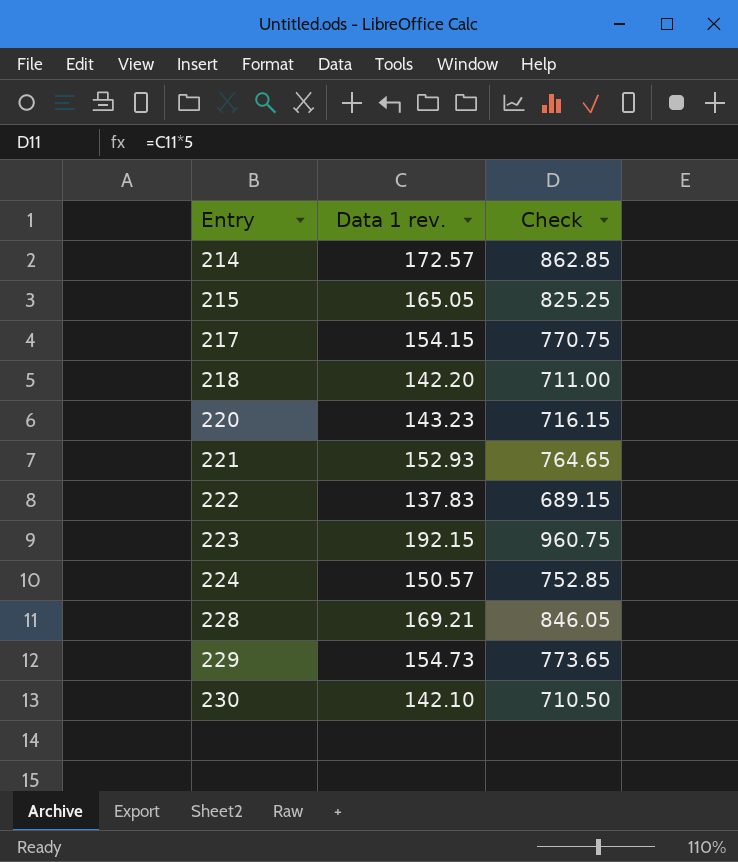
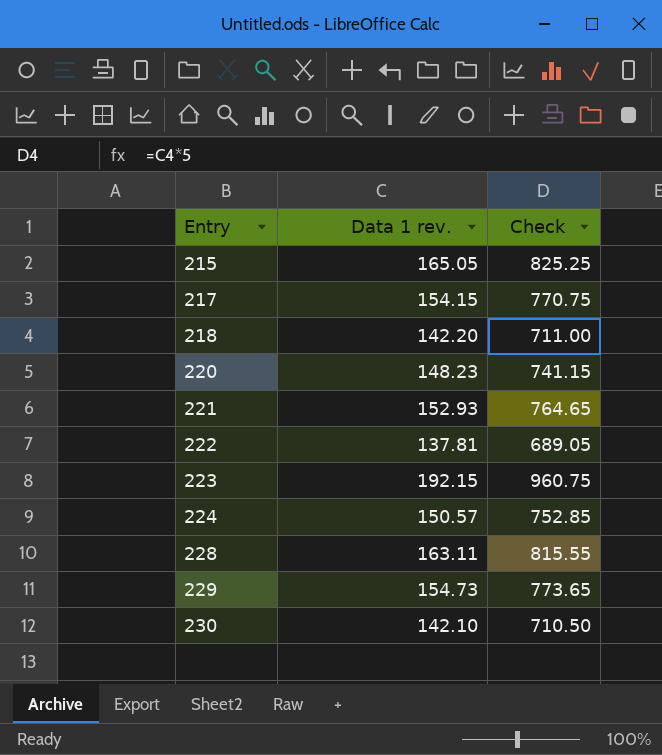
row 214: 172.57 | 862.85 -> none
220 | Data 1 rev.: 143.23 -> 148.23
220 | Check: 716.15 -> 741.15
222 | Data 1 rev.: 137.83 -> 137.81
222 | Check: 689.15 -> 689.05
228 | Data 1 rev.: 169.21 -> 163.11
228 | Check: 846.05 -> 815.55

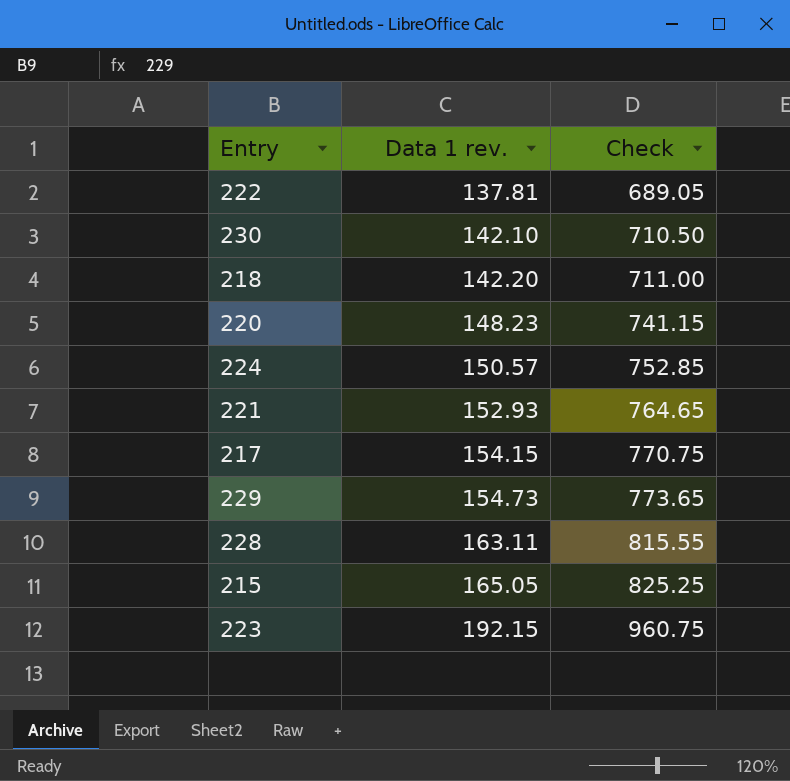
row order: Entry ascending -> Data 1 rev. ascending

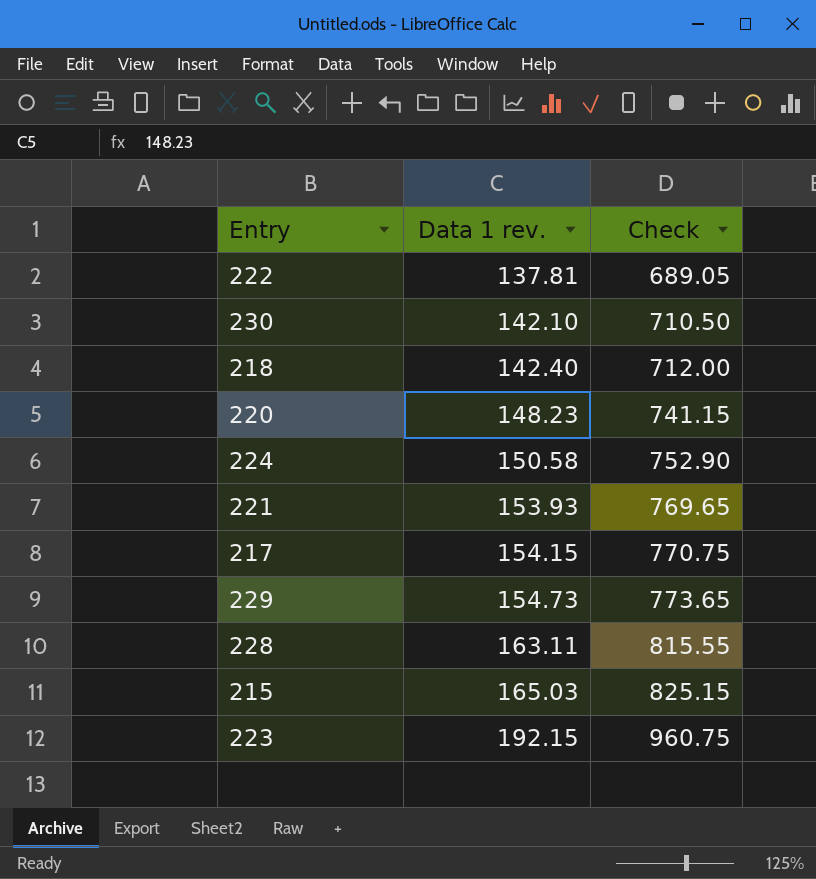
218 | Data 1 rev.: 142.20 -> 142.40
218 | Check: 711.00 -> 712.00
224 | Data 1 rev.: 150.57 -> 150.58
224 | Check: 752.85 -> 752.90
221 | Data 1 rev.: 152.93 -> 153.93
221 | Check: 764.65 -> 769.65
215 | Data 1 rev.: 165.05 -> 165.03
215 | Check: 825.25 -> 825.15

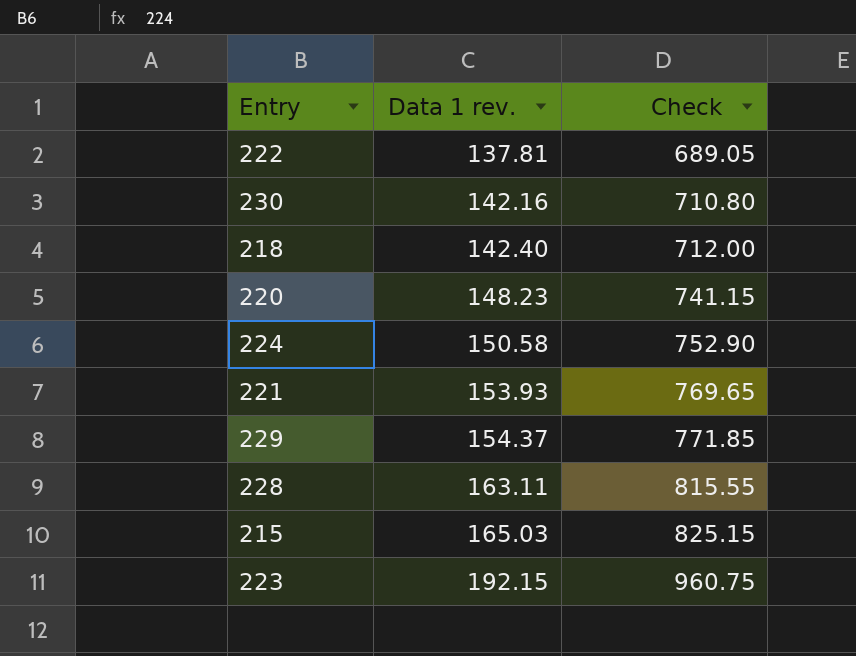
row 217: 154.15 | 770.75 -> none
230 | Data 1 rev.: 142.10 -> 142.16
230 | Check: 710.50 -> 710.80
229 | Data 1 rev.: 154.73 -> 154.37
229 | Check: 773.65 -> 771.85

